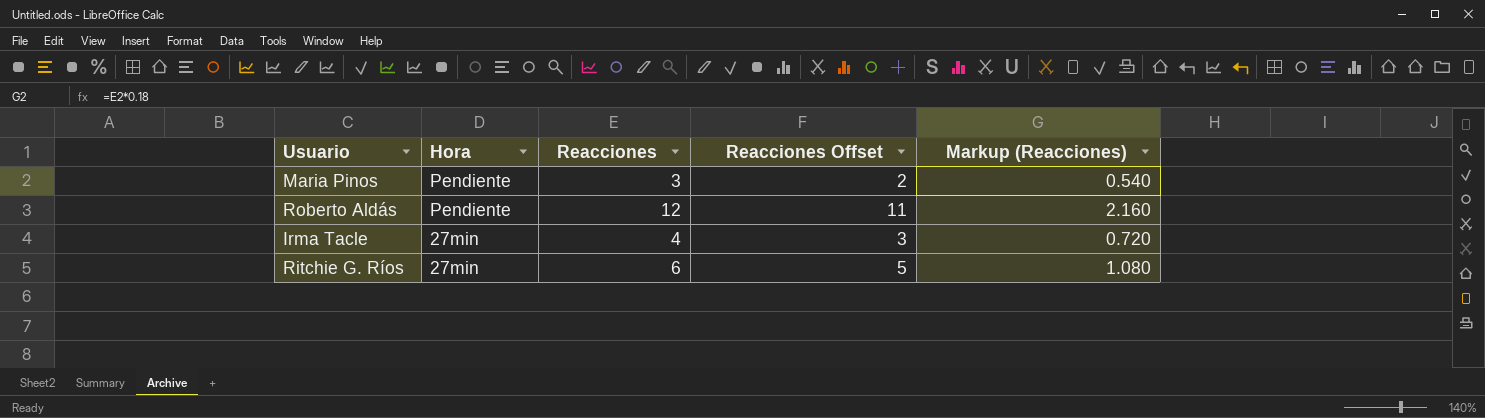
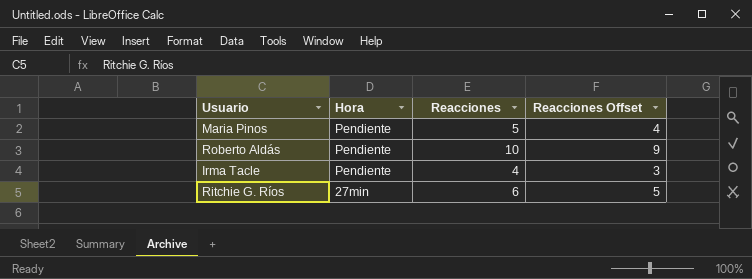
column Markup (Reacciones) | formula: [Reacciones] * 0.18 -> none
Maria Pinos | Reacciones: 3 -> 5
Maria Pinos | Reacciones Offset: 2 -> 4
Roberto Aldás | Reacciones: 12 -> 10
Roberto Aldás | Reacciones Offset: 11 -> 9
Irma Tacle | Hora: 27min -> Pendiente

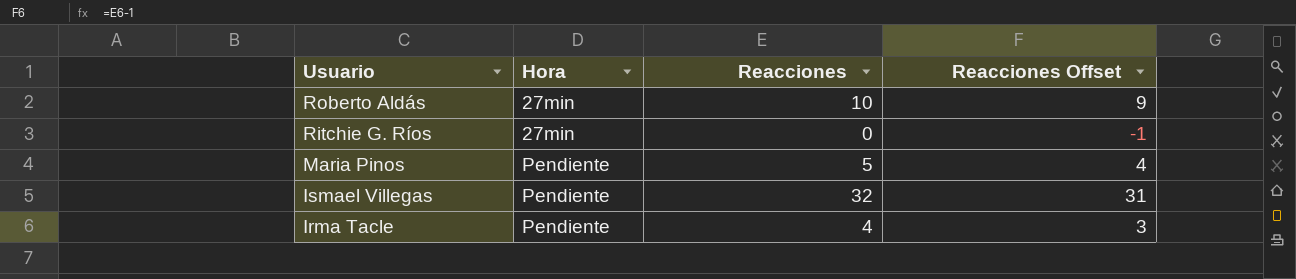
row order: Hora descending -> Usuario descending
Roberto Aldás | Hora: Pendiente -> 27min
Ritchie G. Ríos | Reacciones: 6 -> 0
Ritchie G. Ríos | Reacciones Offset: 5 -> -1
row Ismael Villegas: none -> Pendiente | 32 | 31

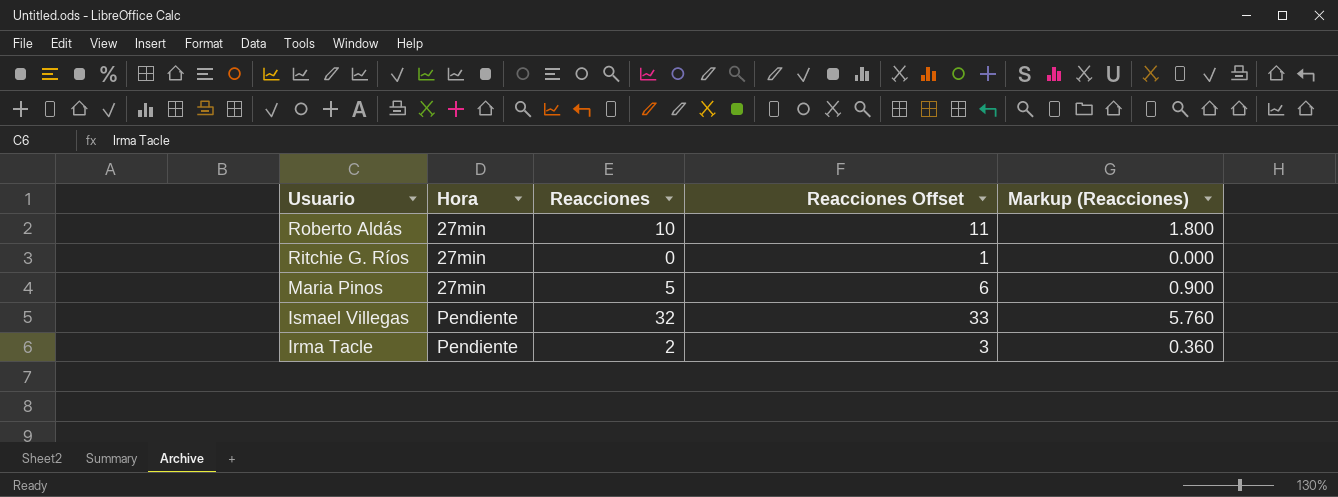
column Reacciones Offset | formula: [Reacciones] - 1 -> [Reacciones] + 1
column Markup (Reacciones) | formula: none -> [Reacciones] * 0.18
Maria Pinos | Hora: Pendiente -> 27min
Irma Tacle | Reacciones: 4 -> 2

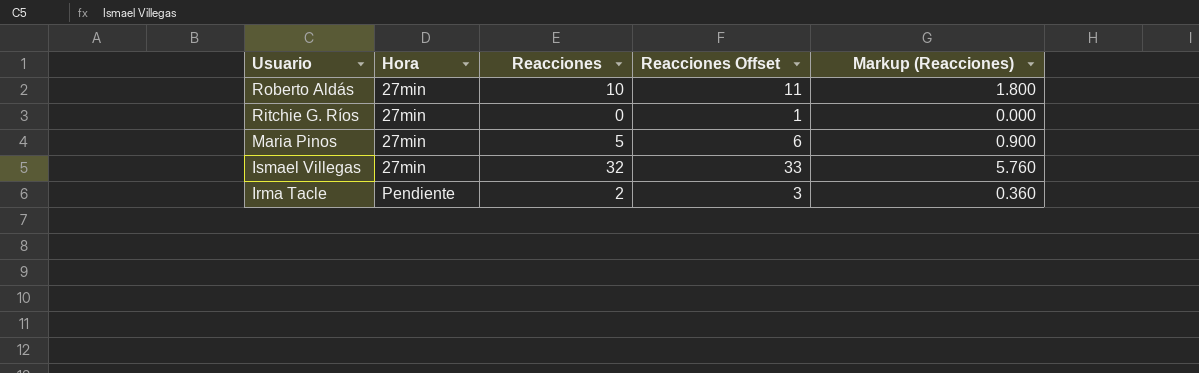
Ismael Villegas | Hora: Pendiente -> 27min

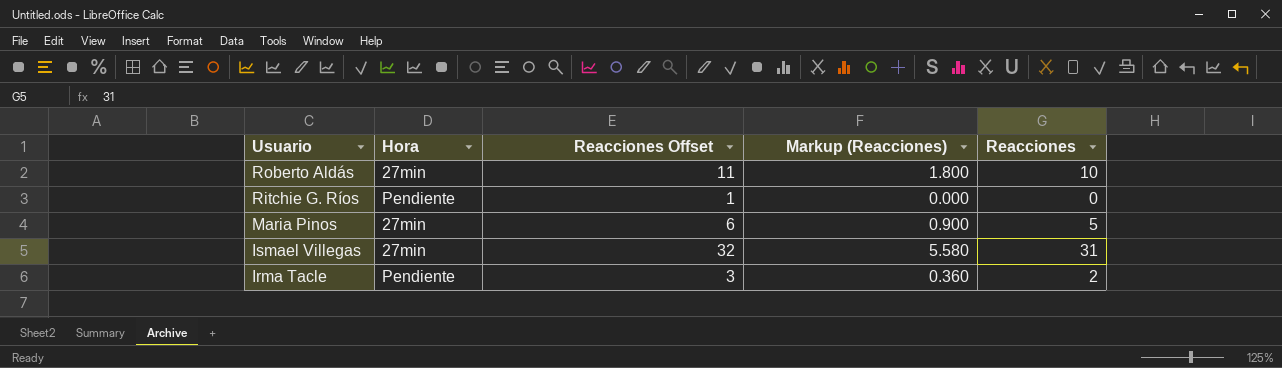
column Reacciones | position: 3 -> 5
Ritchie G. Ríos | Hora: 27min -> Pendiente
Ismael Villegas | Reacciones Offset: 33 -> 32
Ismael Villegas | Markup (Reacciones): 5.760 -> 5.580
Ismael Villegas | Reacciones: 32 -> 31

